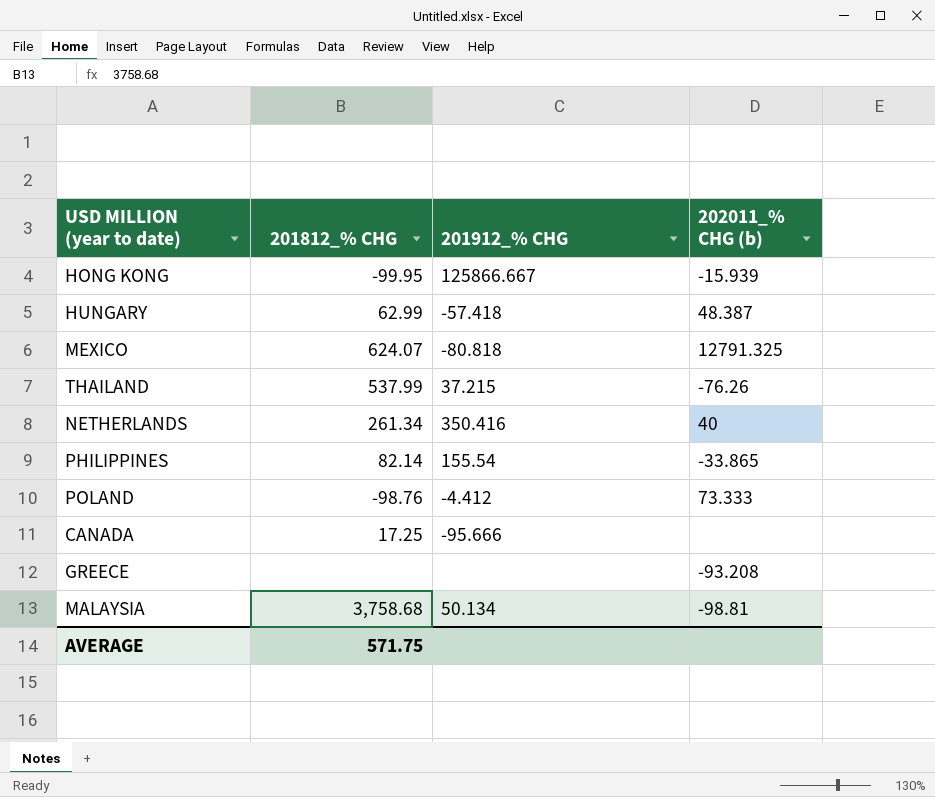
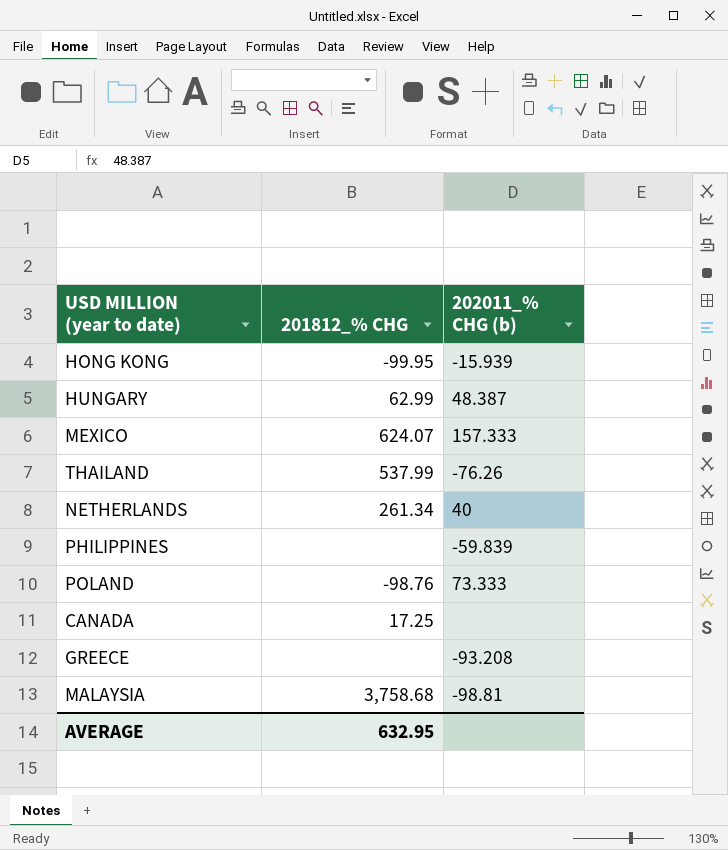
column 201912_% CHG | position: 3 -> none
MEXICO | 202011_% CHG (b): 12791.325 -> 157.333
PHILIPPINES | 201812_% CHG: 82.14 -> none
PHILIPPINES | 202011_% CHG (b): -33.865 -> -59.839
AVERAGE | 201812_% CHG: 571.75 -> 632.95

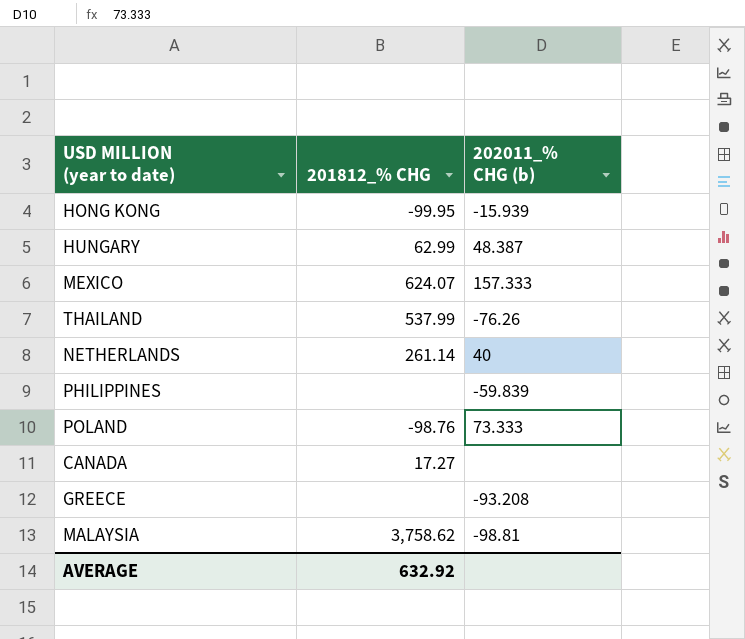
NETHERLANDS | 201812_% CHG: 261.34 -> 261.14
CANADA | 201812_% CHG: 17.25 -> 17.27
MALAYSIA | 201812_% CHG: 3,758.68 -> 3,758.62
AVERAGE | 201812_% CHG: 632.95 -> 632.92

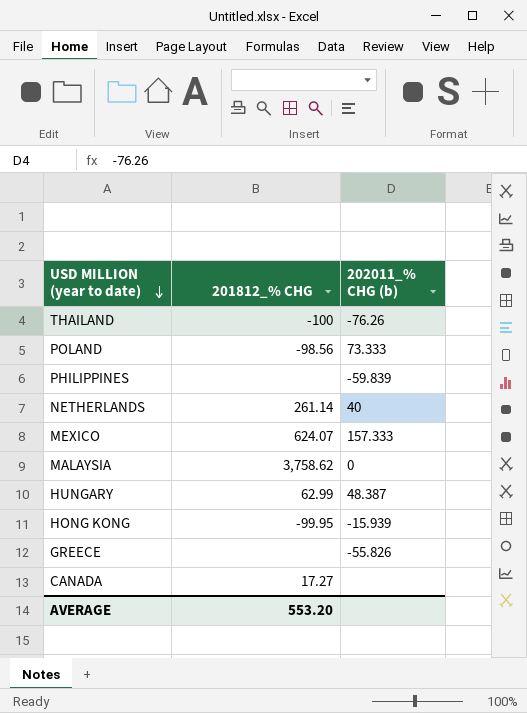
row order: none -> USD MILLION (year to date) descending
THAILAND | 201812_% CHG: 537.99 -> -100
POLAND | 201812_% CHG: -98.76 -> -98.56
MALAYSIA | 202011_% CHG (b): -98.81 -> 0
GREECE | 202011_% CHG (b): -93.208 -> -55.826
AVERAGE | 201812_% CHG: 632.92 -> 553.20

